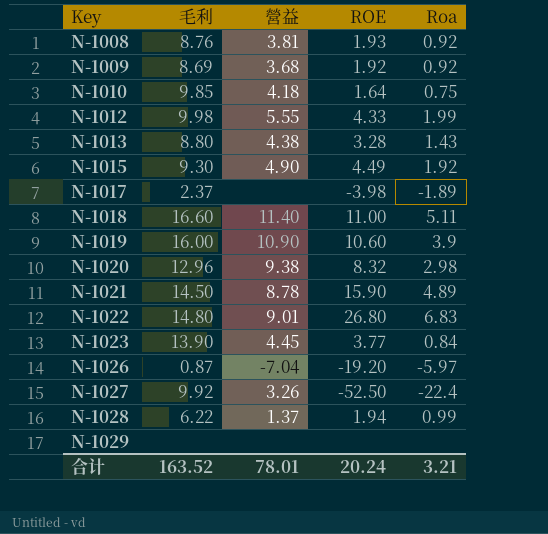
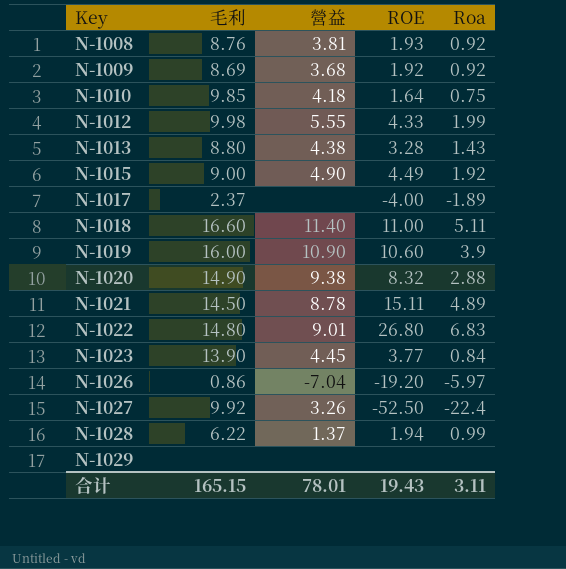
N-1015 | 毛利: 9.30 -> 9.00
N-1017 | ROE: -3.98 -> -4.00
N-1020 | 毛利: 12.96 -> 14.90
N-1020 | Roa: 2.98 -> 2.88
N-1021 | ROE: 15.90 -> 15.11
N-1026 | 毛利: 0.87 -> 0.86
合计 | 毛利: 163.52 -> 165.15
合计 | ROE: 20.24 -> 19.43
合计 | Roa: 3.21 -> 3.11

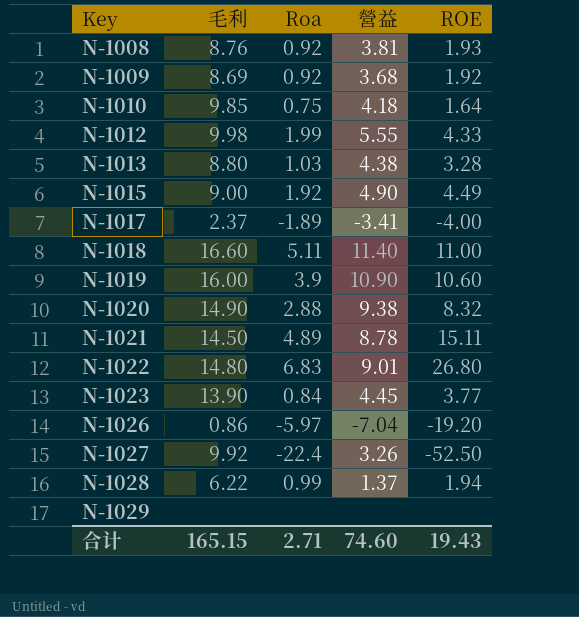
column Roa | position: 5 -> 3
N-1013 | Roa: 1.43 -> 1.03
N-1017 | 營益: none -> -3.41
合计 | Roa: 3.11 -> 2.71
合计 | 營益: 78.01 -> 74.60

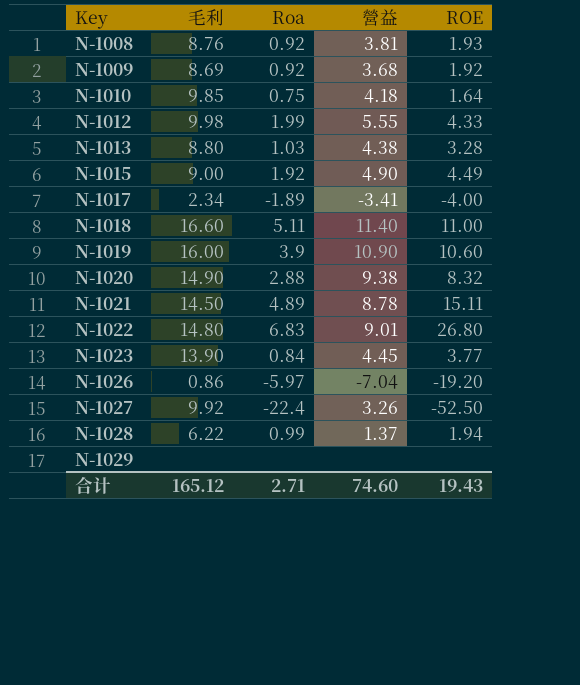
N-1017 | 毛利: 2.37 -> 2.34
合计 | 毛利: 165.15 -> 165.12

